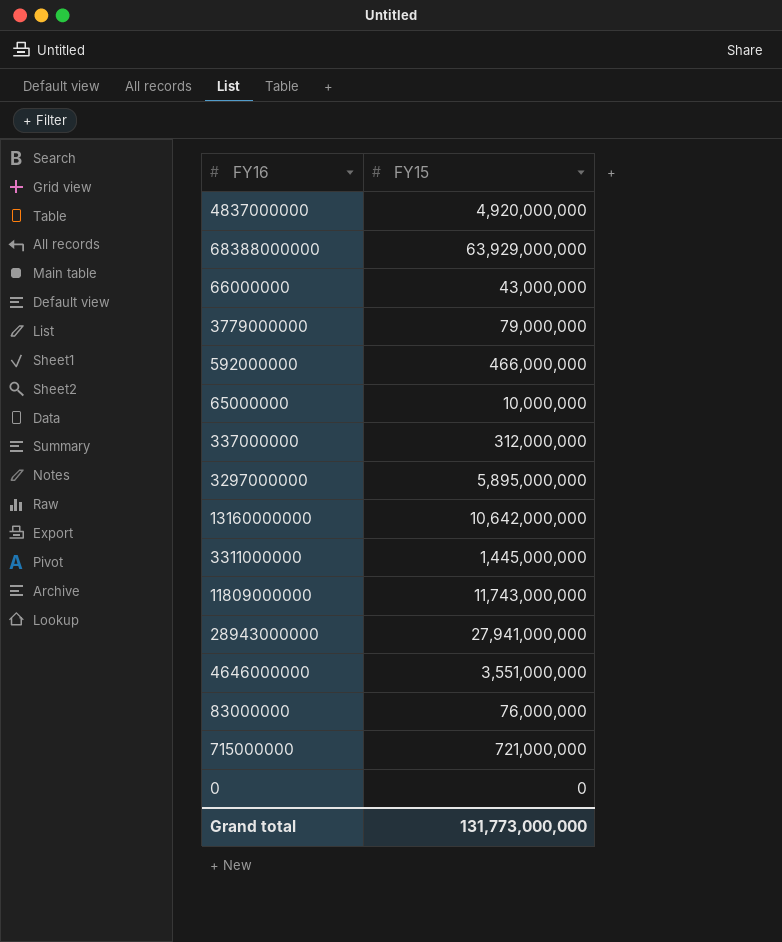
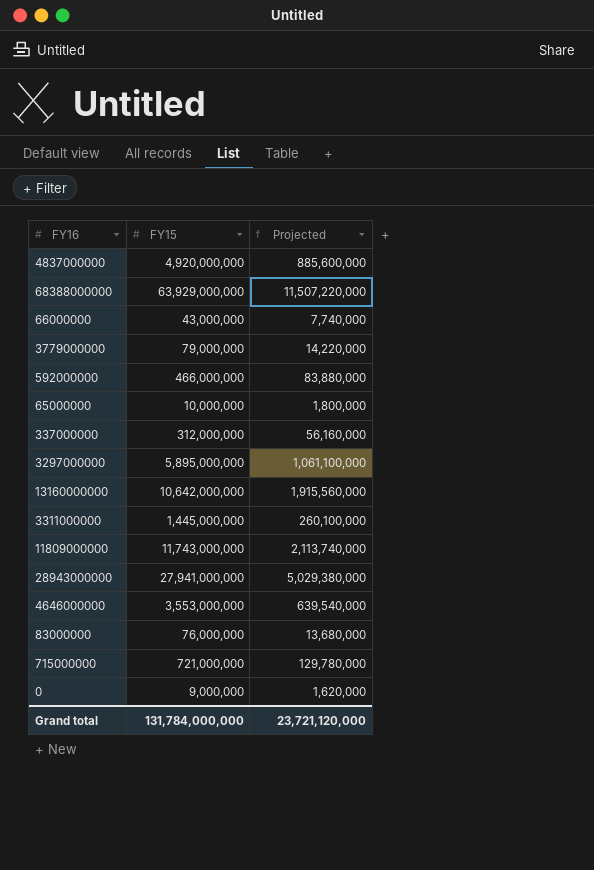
column Projected | formula: none -> [FY15] * 0.18
4646000000 | FY15: 3,551,000,000 -> 3,553,000,000
0 | FY15: 0 -> 9,000,000
Grand total | FY15: 131,773,000,000 -> 131,784,000,000

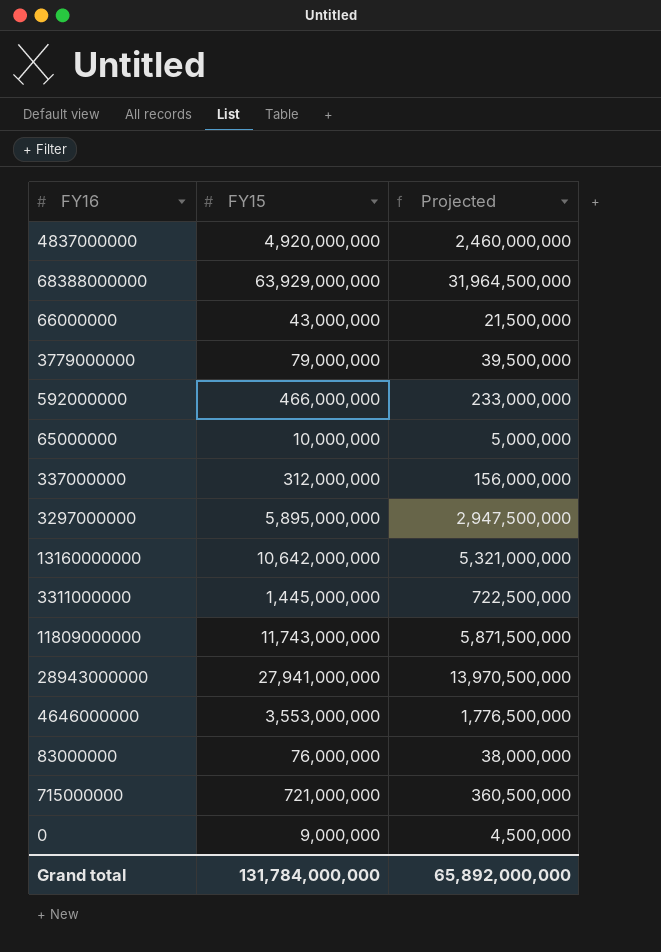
column Projected | formula: [FY15] * 0.18 -> [FY15] * 0.5
Grand total | Projected: 23,721,120,000 -> 65,892,000,000

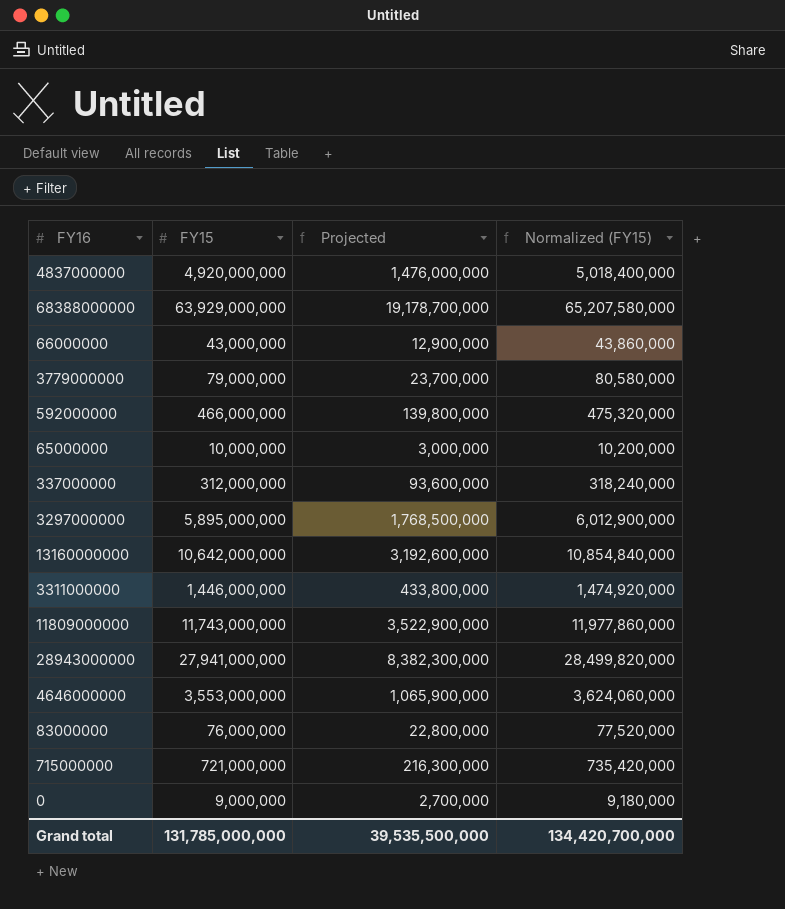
column Projected | formula: [FY15] * 0.5 -> [FY15] * 0.3
column Normalized (FY15) | formula: none -> [FY15] * 1.02
3311000000 | FY15: 1,445,000,000 -> 1,446,000,000
Grand total | FY15: 131,784,000,000 -> 131,785,000,000
Grand total | Projected: 65,892,000,000 -> 39,535,500,000

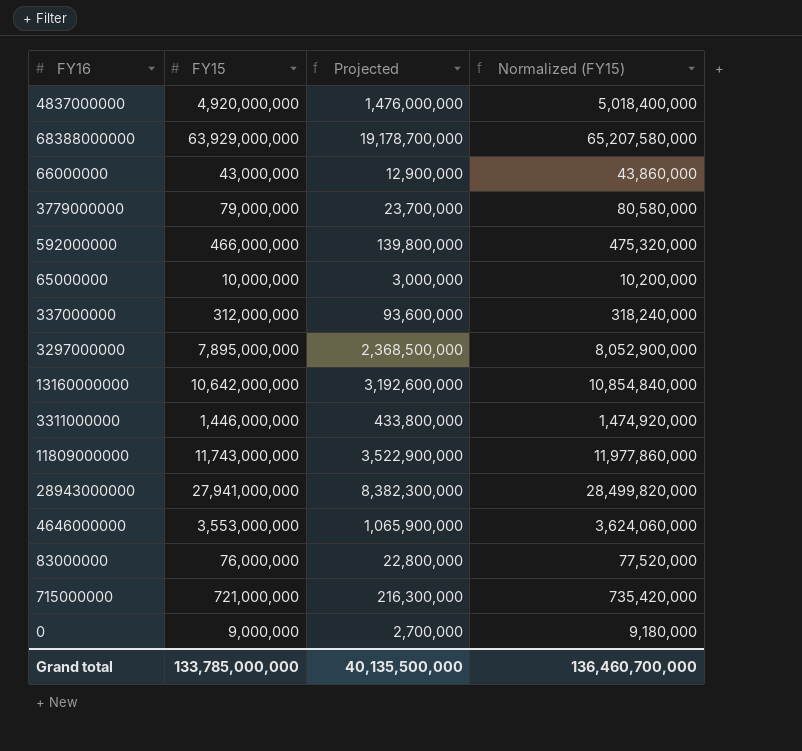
3297000000 | FY15: 5,895,000,000 -> 7,895,000,000
3297000000 | Projected: 1,768,500,000 -> 2,368,500,000
3297000000 | Normalized (FY15): 6,012,900,000 -> 8,052,900,000
Grand total | FY15: 131,785,000,000 -> 133,785,000,000
Grand total | Projected: 39,535,500,000 -> 40,135,500,000
Grand total | Normalized (FY15): 134,420,700,000 -> 136,460,700,000

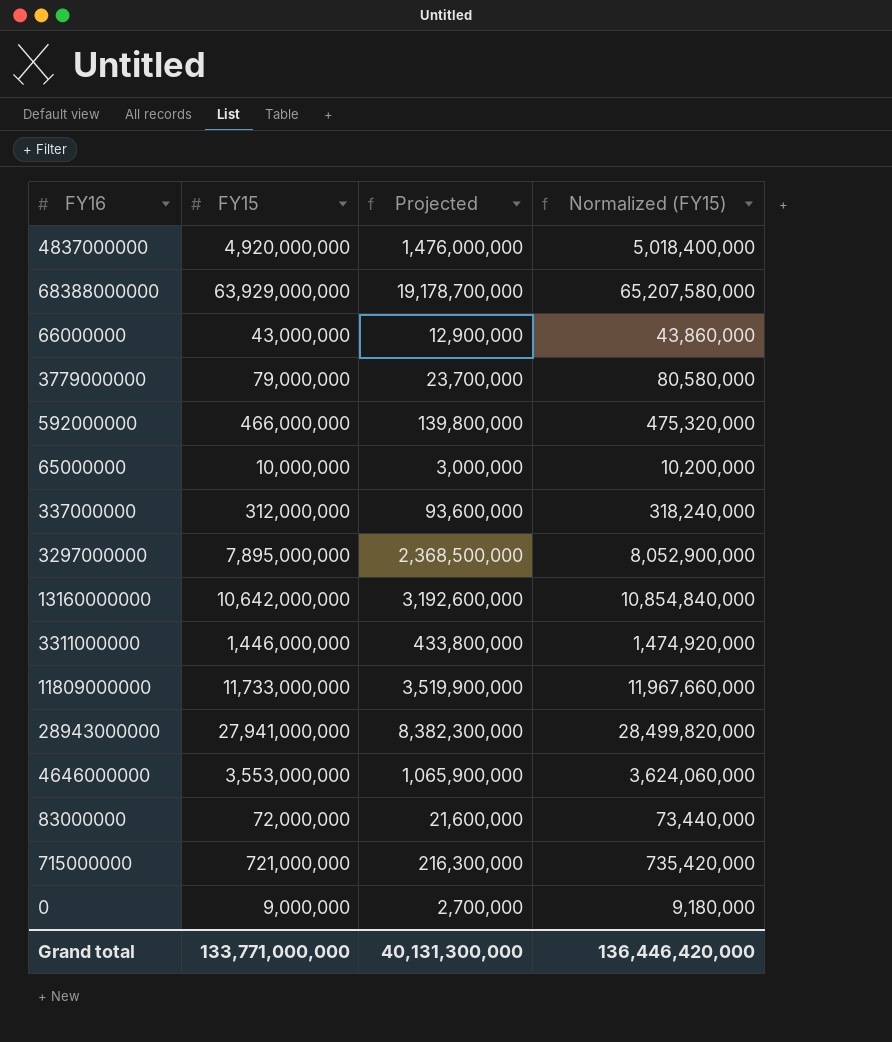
11809000000 | FY15: 11,743,000,000 -> 11,733,000,000
11809000000 | Projected: 3,522,900,000 -> 3,519,900,000
11809000000 | Normalized (FY15): 11,977,860,000 -> 11,967,660,000
83000000 | FY15: 76,000,000 -> 72,000,000
83000000 | Projected: 22,800,000 -> 21,600,000
83000000 | Normalized (FY15): 77,520,000 -> 73,440,000
Grand total | FY15: 133,785,000,000 -> 133,771,000,000
Grand total | Projected: 40,135,500,000 -> 40,131,300,000
Grand total | Normalized (FY15): 136,460,700,000 -> 136,446,420,000

